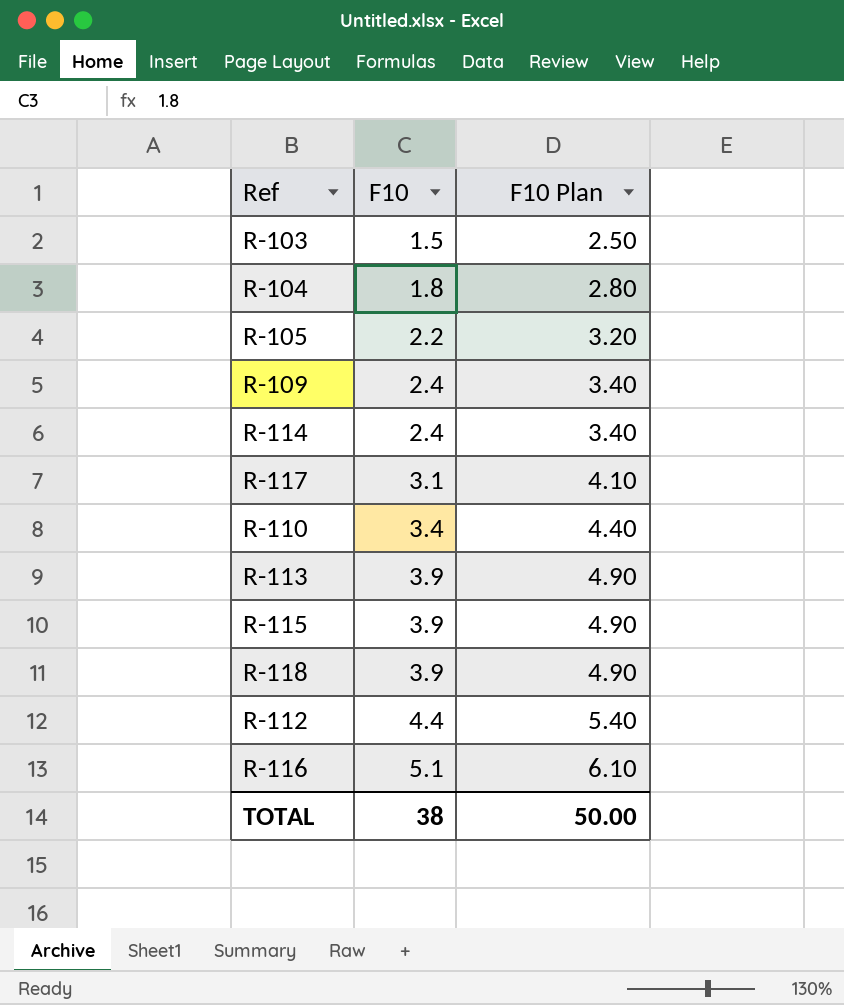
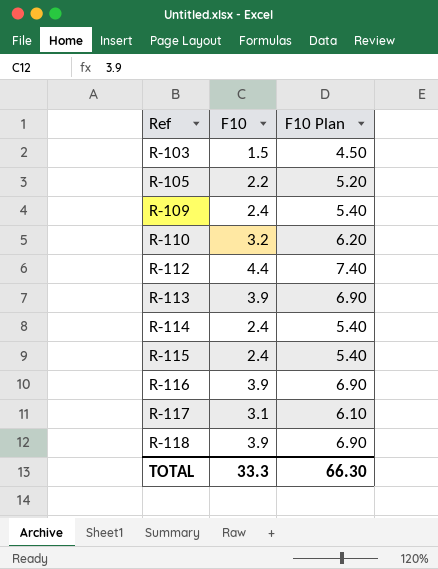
row order: F10 ascending -> Ref ascending
column F10 Plan | formula: [F10] + 1 -> [F10] + 3
row R-104: 1.8 | 2.80 -> none
R-110 | F10: 3.4 -> 3.2
R-115 | F10: 3.9 -> 2.4
R-116 | F10: 5.1 -> 3.9
TOTAL | F10: 38 -> 33.3
TOTAL | F10 Plan: 50.00 -> 66.30

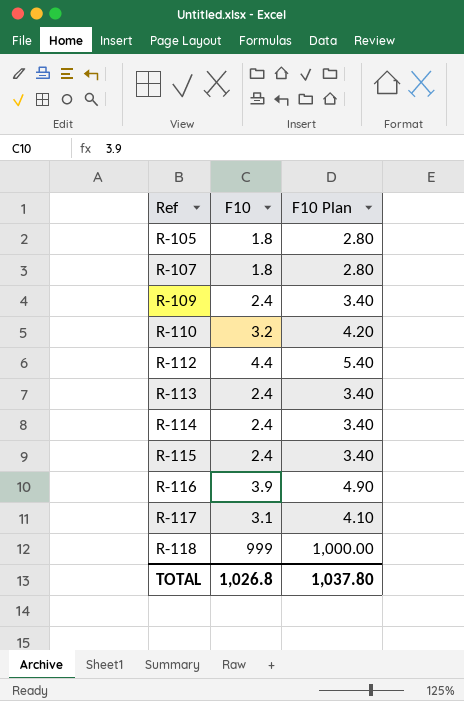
column F10 Plan | formula: [F10] + 3 -> [F10] + 1
row R-103: 1.5 | 4.50 -> none
R-105 | F10: 2.2 -> 1.8
row R-107: none -> 1.8 | 2.80
R-113 | F10: 3.9 -> 2.4
R-118 | F10: 3.9 -> 999
TOTAL | F10: 33.3 -> 1,026.8
TOTAL | F10 Plan: 66.30 -> 1,037.80

